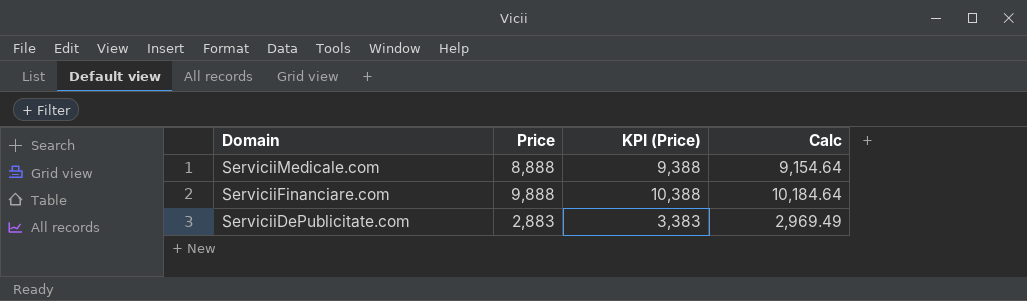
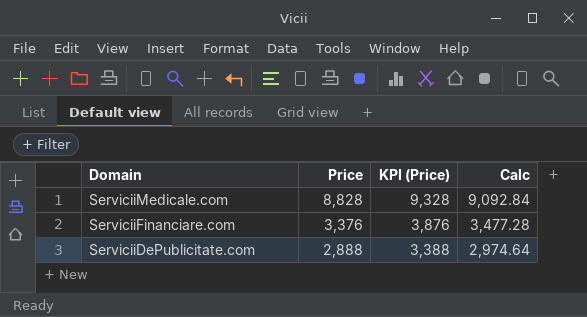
ServiciiMedicale.com | Price: 8,888 -> 8,828
ServiciiMedicale.com | KPI (Price): 9,388 -> 9,328
ServiciiMedicale.com | Calc: 9,154.64 -> 9,092.84
ServiciiFinanciare.com | Price: 9,888 -> 3,376
ServiciiFinanciare.com | KPI (Price): 10,388 -> 3,876
ServiciiFinanciare.com | Calc: 10,184.64 -> 3,477.28
ServiciiDePublicitate.com | Price: 2,883 -> 2,888
ServiciiDePublicitate.com | KPI (Price): 3,383 -> 3,388
ServiciiDePublicitate.com | Calc: 2,969.49 -> 2,974.64

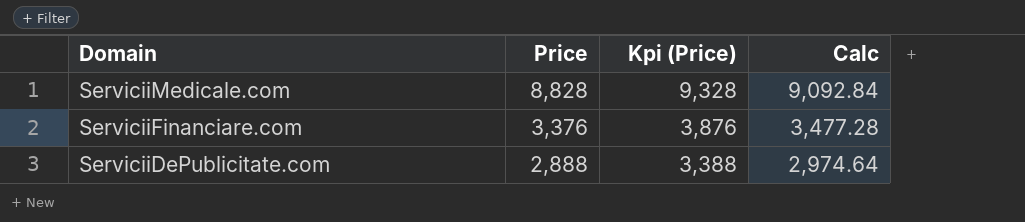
column name: KPI (Price) -> Kpi (Price)

